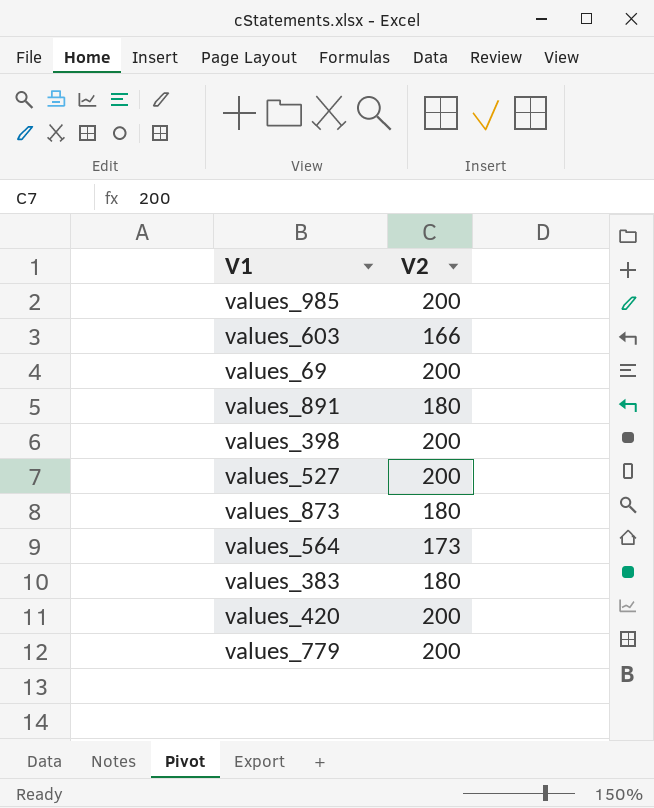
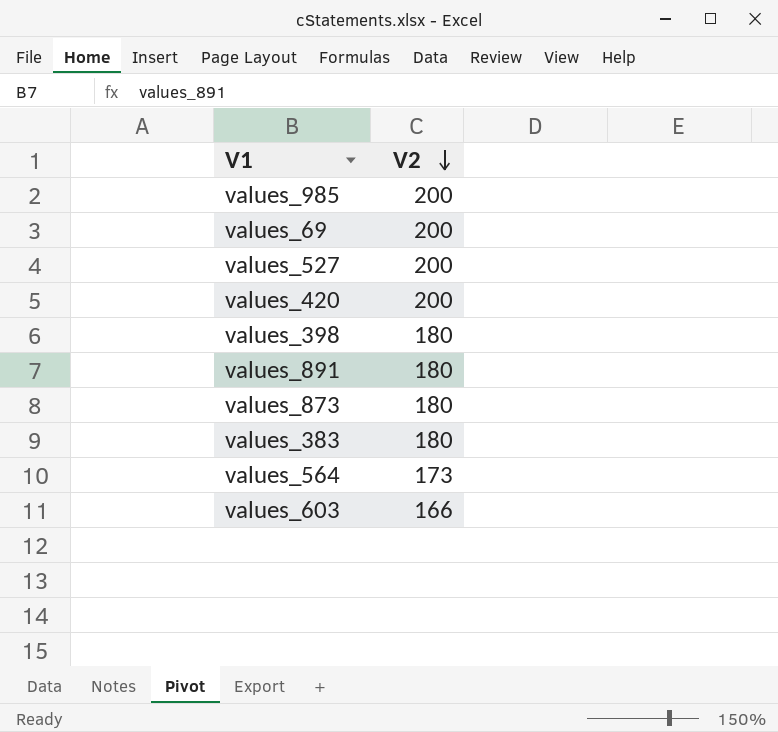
row order: none -> V2 descending
row values_779: 200 -> none
values_398 | V2: 200 -> 180

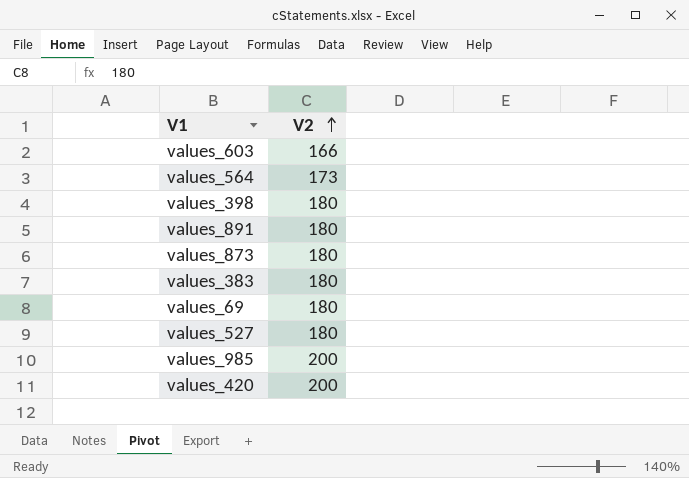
row order: V2 descending -> V2 ascending
values_69 | V2: 200 -> 180
values_527 | V2: 200 -> 180

